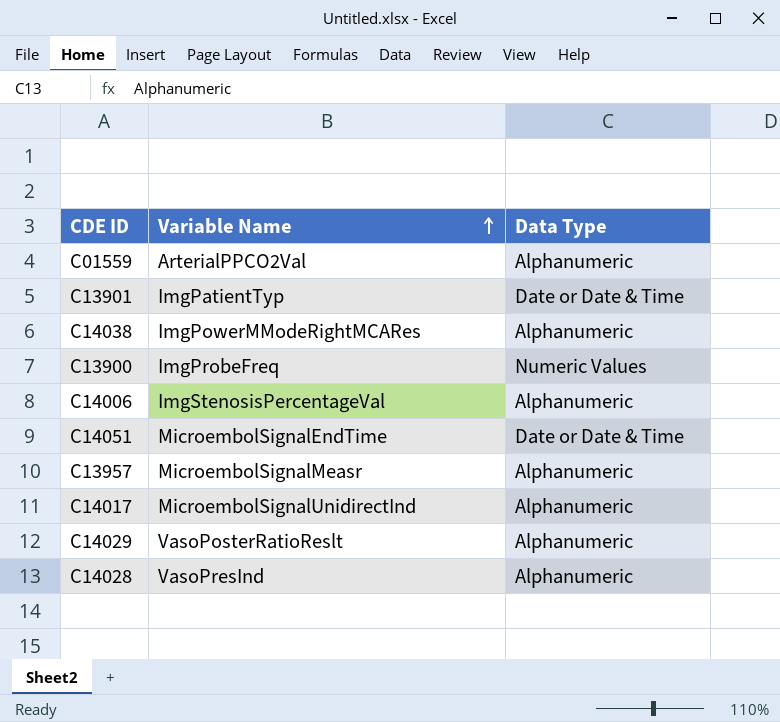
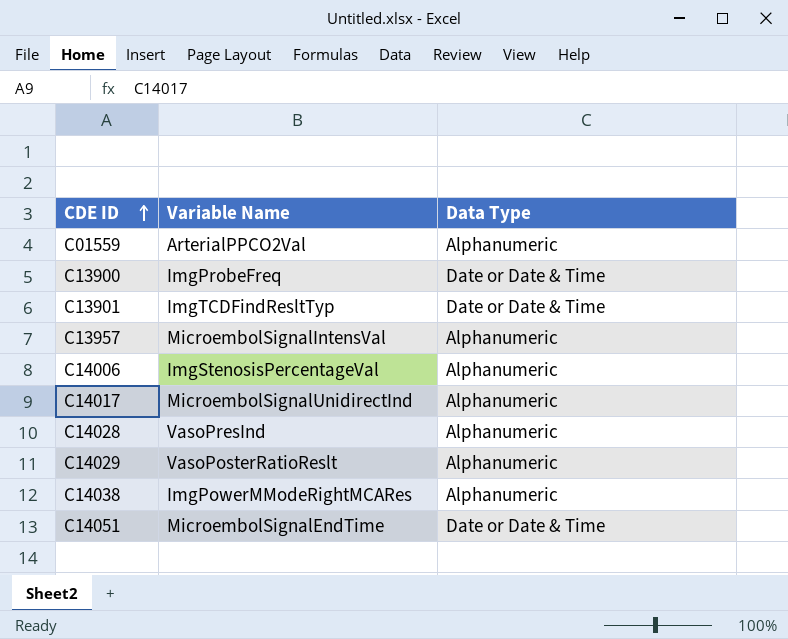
row order: Variable Name ascending -> CDE ID ascending
C13900 | Data Type: Numeric Values -> Date or Date & Time
C13901 | Variable Name: ImgPatientTyp -> ImgTCDFindResltTyp
C13957 | Variable Name: MicroembolSignalMeasr -> MicroembolSignalIntensVal

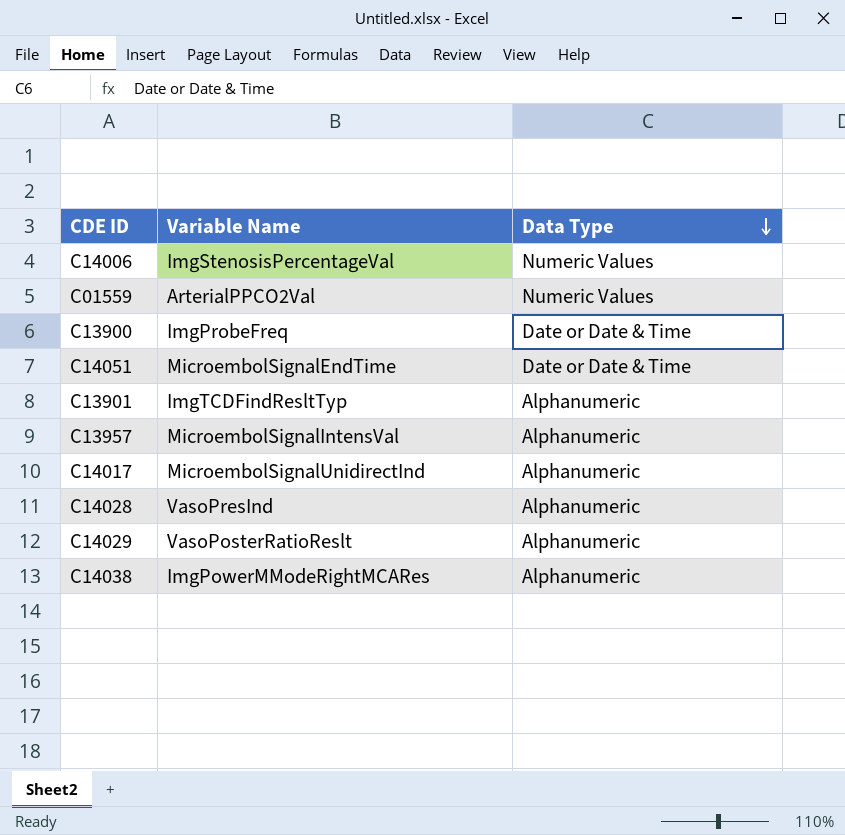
row order: CDE ID ascending -> Data Type descending
C14006 | Data Type: Alphanumeric -> Numeric Values
C01559 | Data Type: Alphanumeric -> Numeric Values
C13901 | Data Type: Date or Date & Time -> Alphanumeric

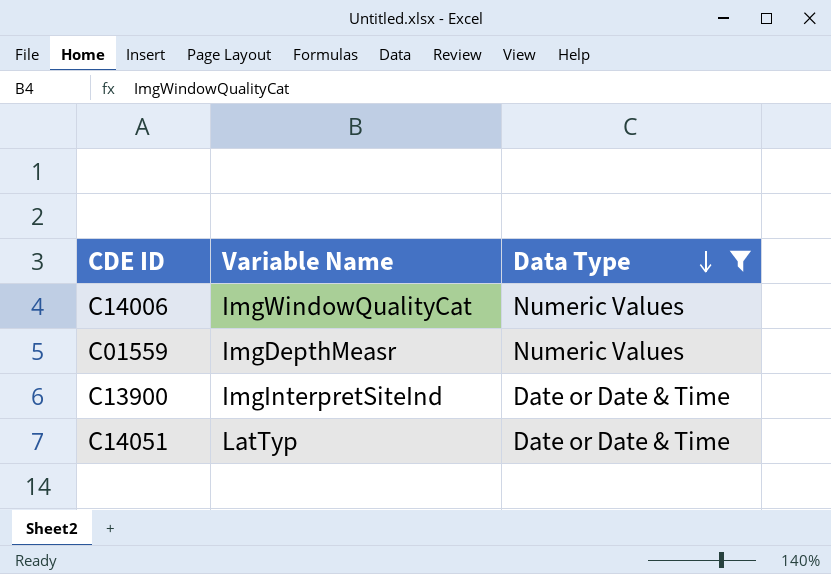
filter: none -> Data Type != Alphanumeric
C14006 | Variable Name: ImgStenosisPercentageVal -> ImgWindowQualityCat
C01559 | Variable Name: ArterialPPCO2Val -> ImgDepthMeasr
C13900 | Variable Name: ImgProbeFreq -> ImgInterpretSiteInd
C14051 | Variable Name: MicroembolSignalEndTime -> LatTyp

